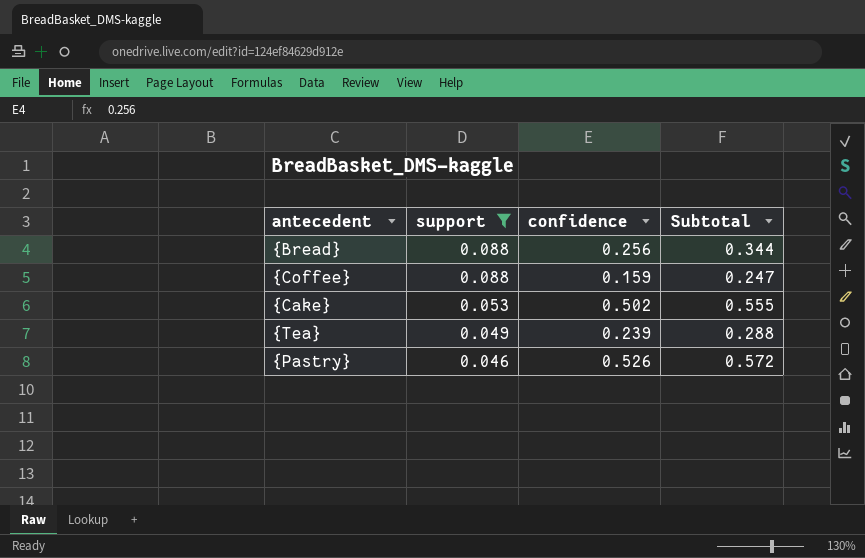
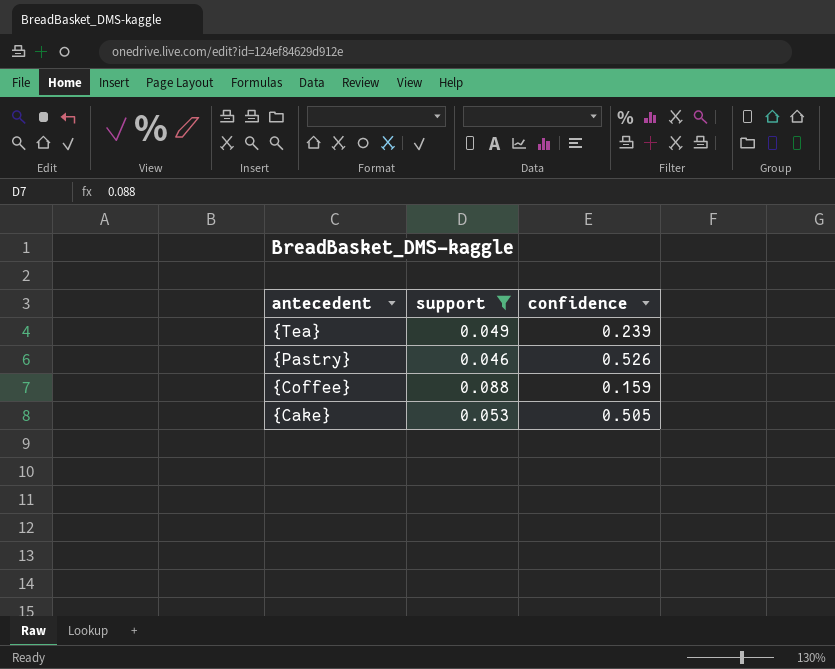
row order: support descending -> antecedent descending
column Subtotal | formula: [support] + [confidence] -> none
row {Bread}: 0.088 | 0.256 | 0.344 -> none
{Cake} | confidence: 0.502 -> 0.505

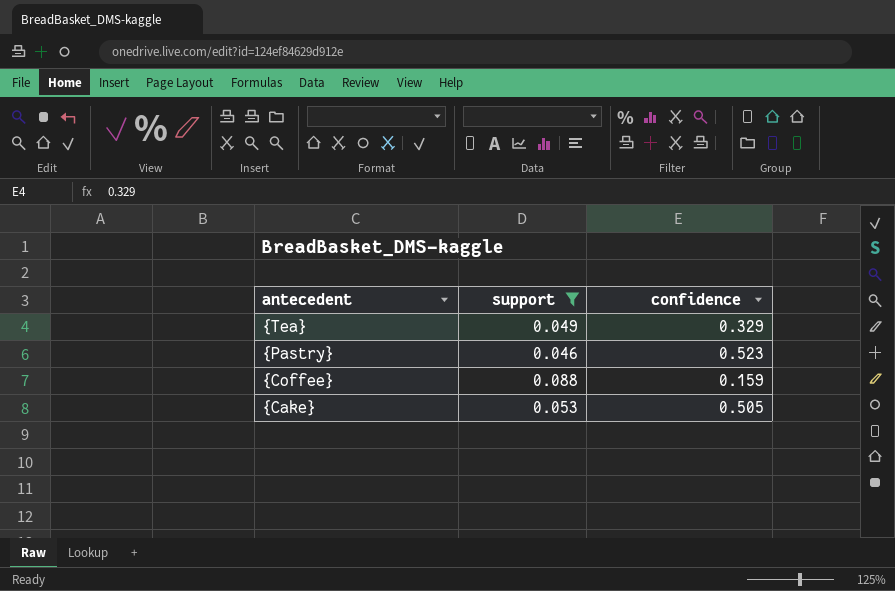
{Tea} | confidence: 0.239 -> 0.329
{Pastry} | confidence: 0.526 -> 0.523

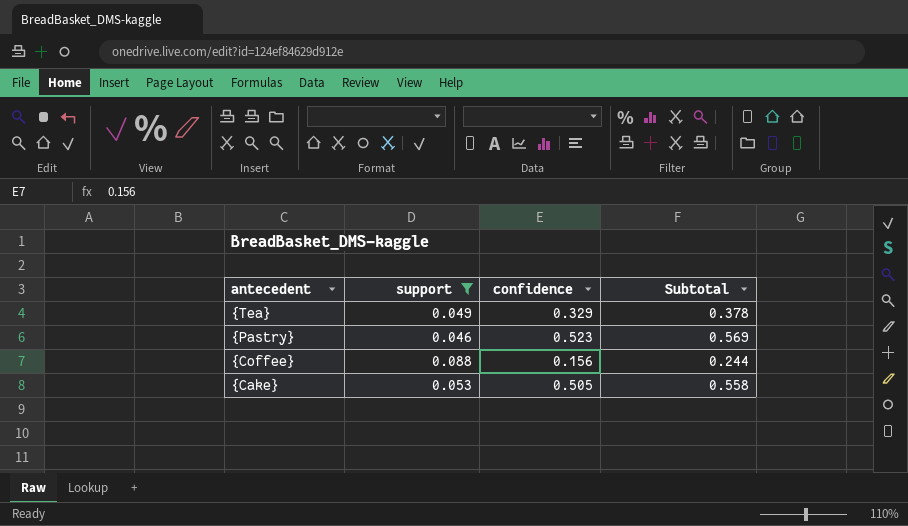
column Subtotal | formula: none -> [support] + [confidence]
{Coffee} | confidence: 0.159 -> 0.156

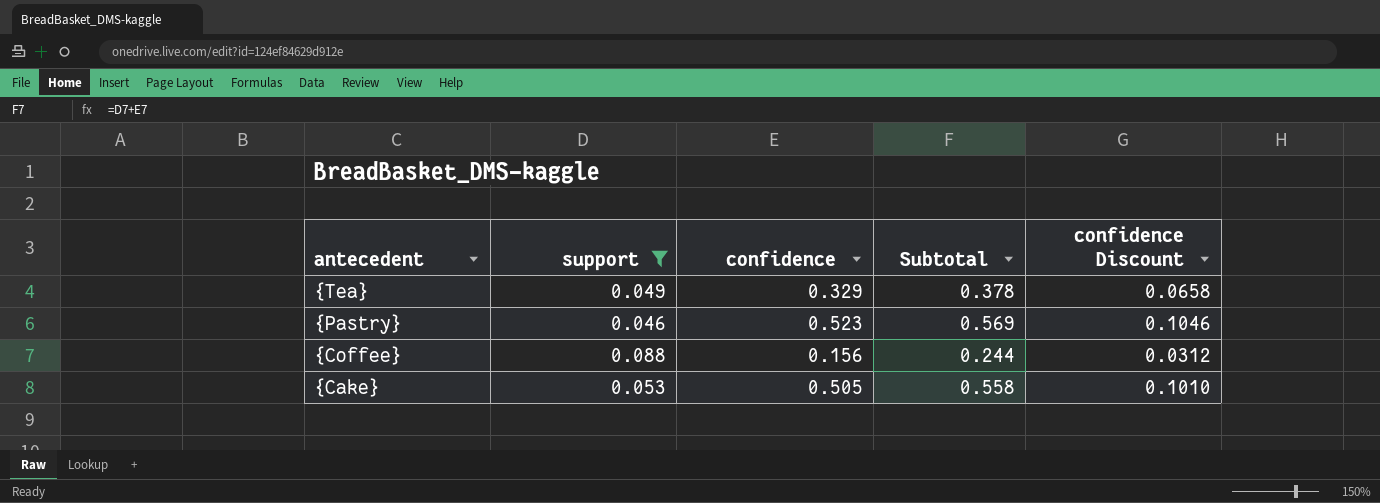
column confidence Discount | formula: none -> [confidence] * 0.2

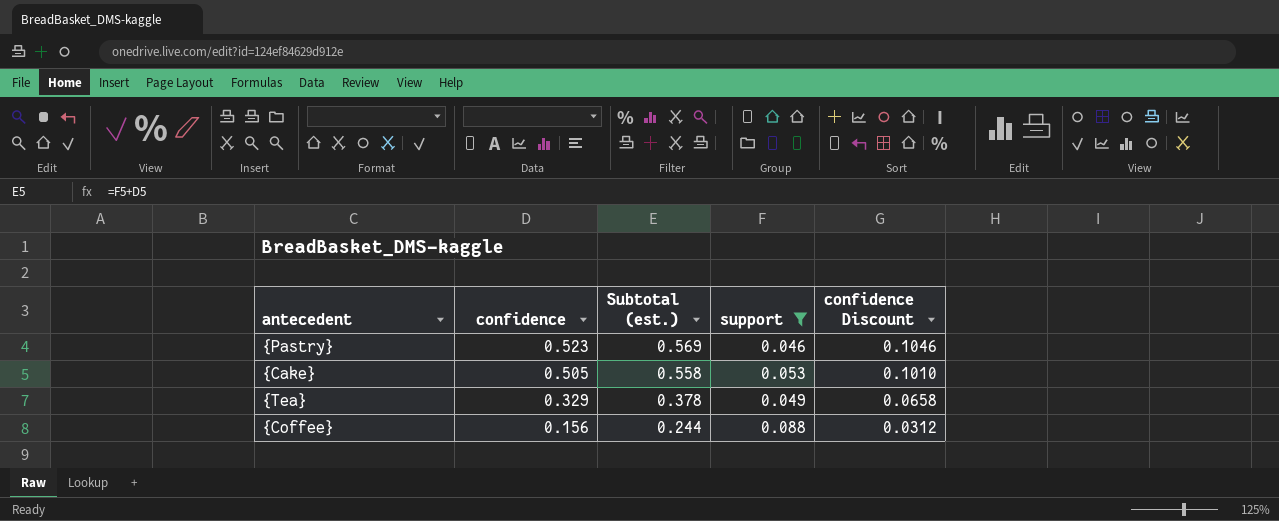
row order: antecedent descending -> confidence descending
column name: Subtotal -> Subtotal (est.)
column support | position: 2 -> 4

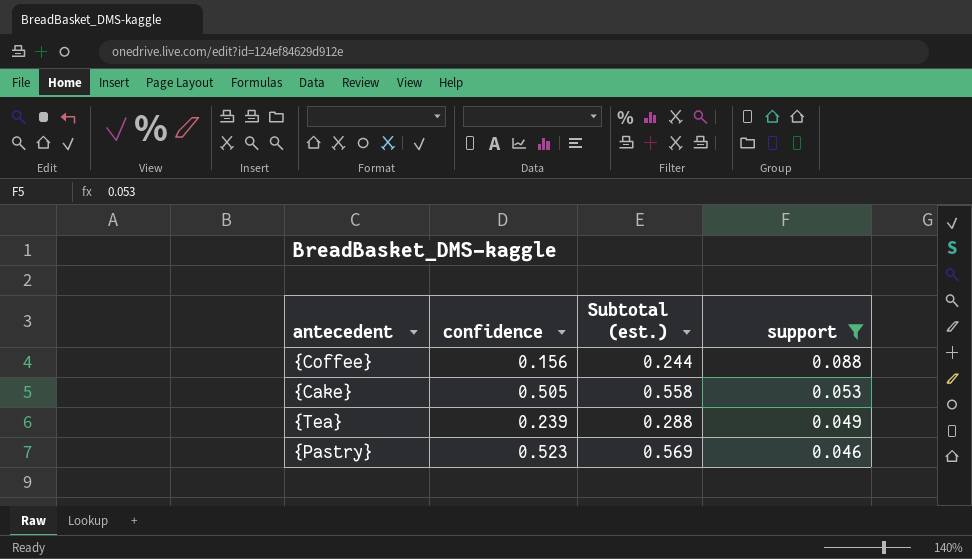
row order: confidence descending -> support descending
column confidence Discount | formula: [confidence] * 0.2 -> none
{Tea} | confidence: 0.329 -> 0.239
{Tea} | Subtotal (est.): 0.378 -> 0.288

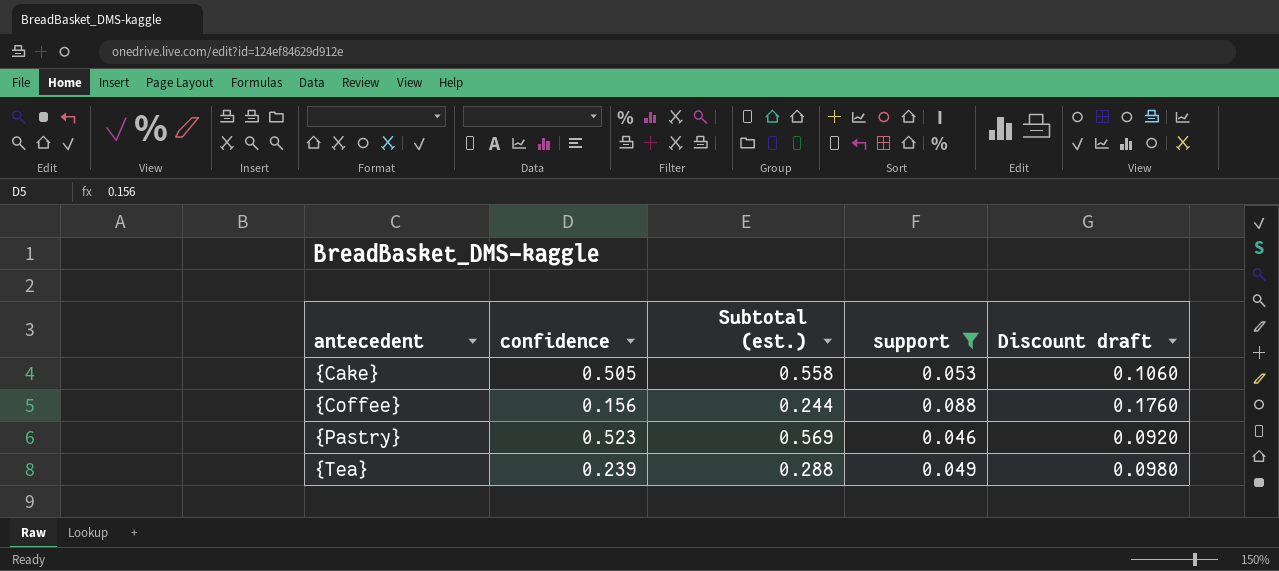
row order: support descending -> antecedent ascending
column Discount draft | formula: none -> [support] * 2

